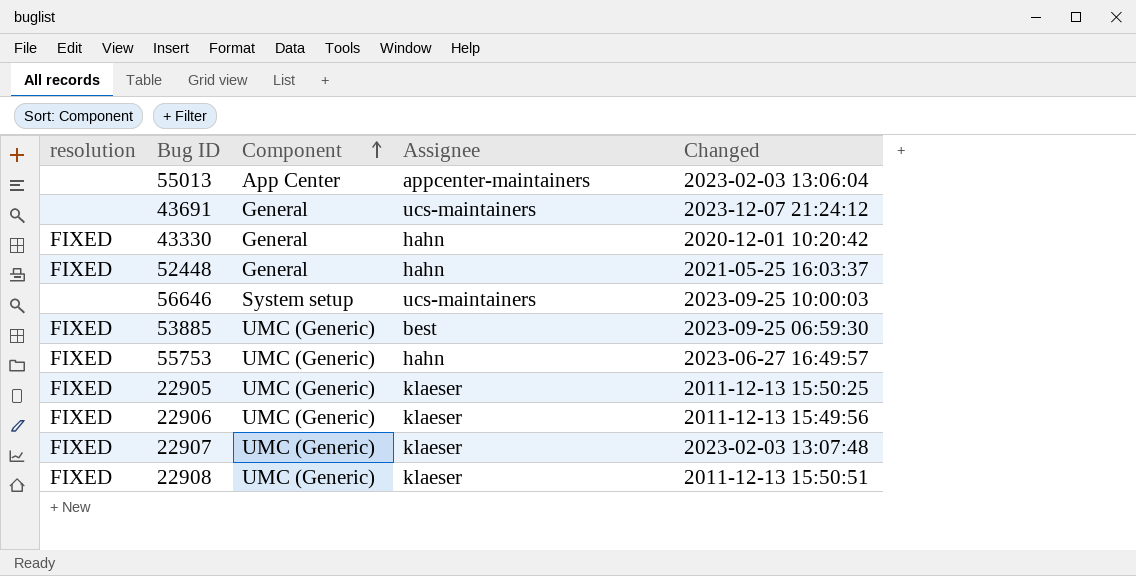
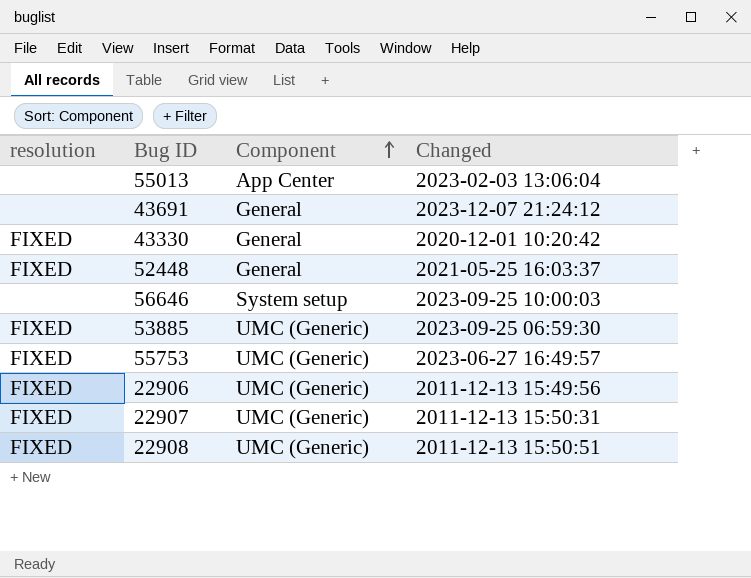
column Assignee | position: 4 -> none
row 22905: FIXED | UMC (Generic) | klaeser | 2011-12-13 15:50:25 -> none
22907 | Changed: 2023-02-03 13:07:48 -> 2011-12-13 15:50:31

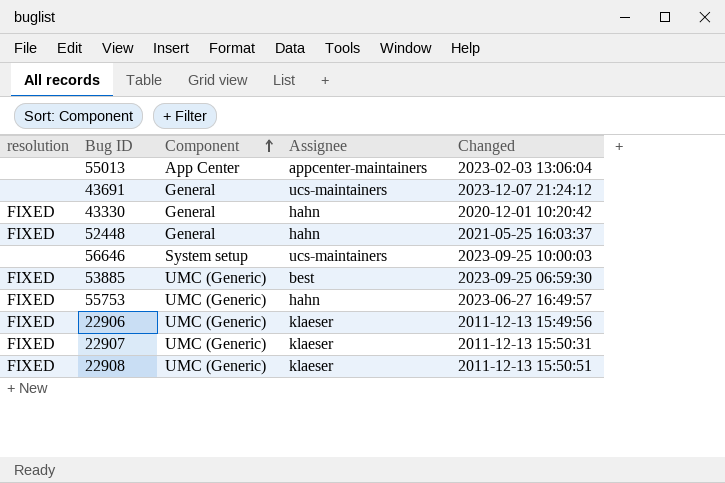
column Assignee | position: none -> 4

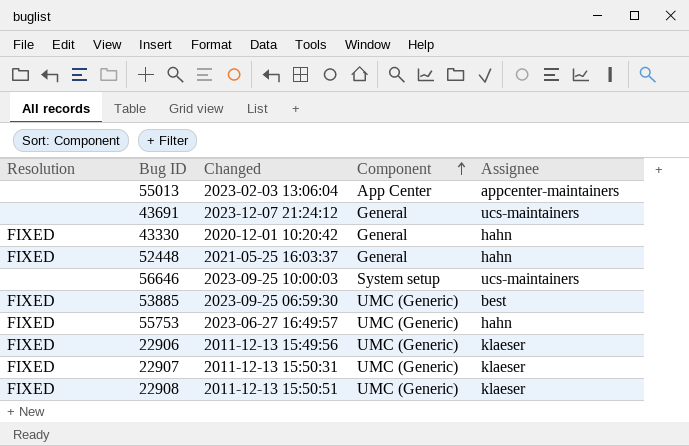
column name: resolution -> Resolution
column Changed | position: 5 -> 3

